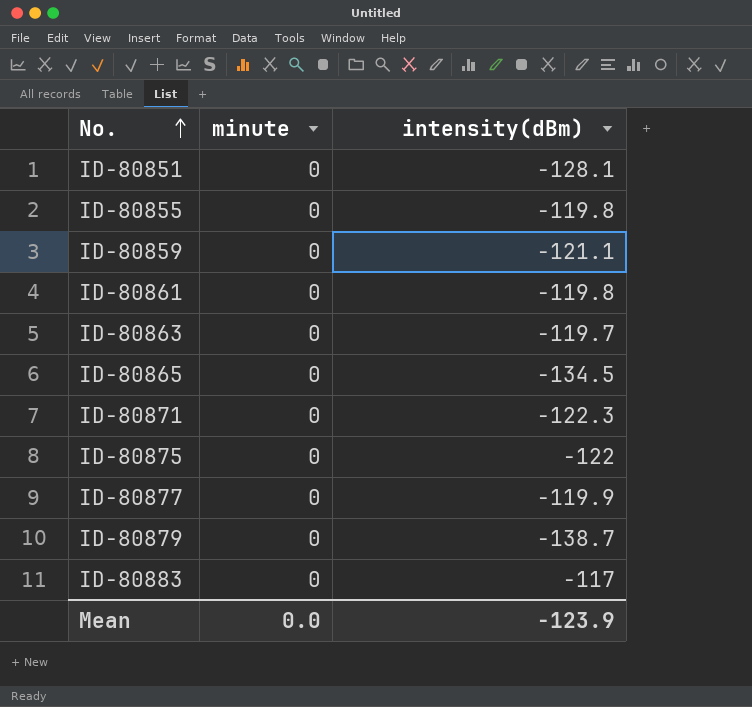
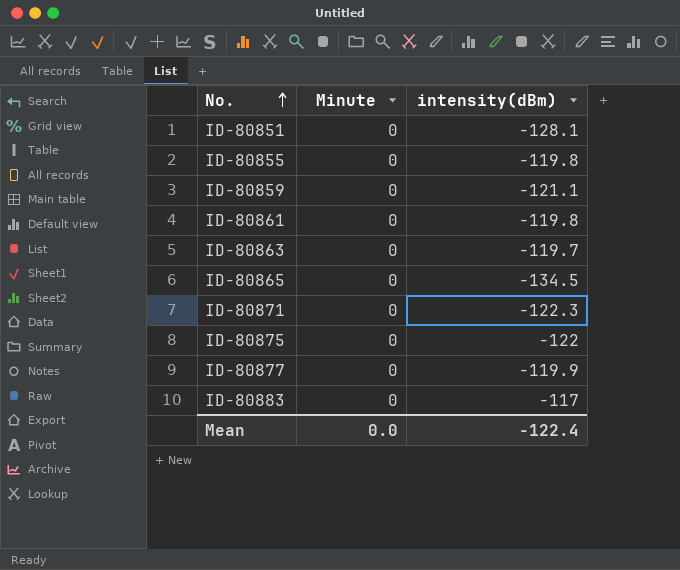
column name: minute -> Minute
row ID-80879: 0 | -138.7 -> none
Mean | intensity(dBm): -123.9 -> -122.4

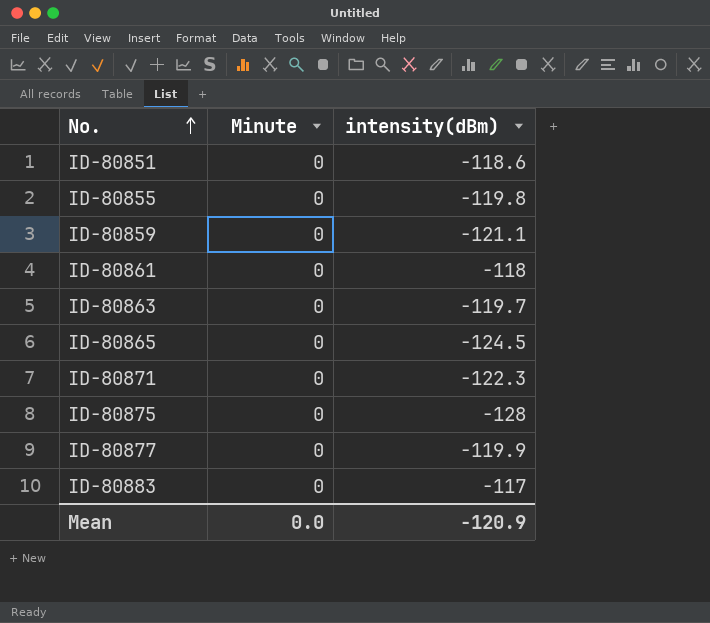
ID-80851 | intensity(dBm): -128.1 -> -118.6
ID-80861 | intensity(dBm): -119.8 -> -118
ID-80865 | intensity(dBm): -134.5 -> -124.5
ID-80875 | intensity(dBm): -122 -> -128
Mean | intensity(dBm): -122.4 -> -120.9

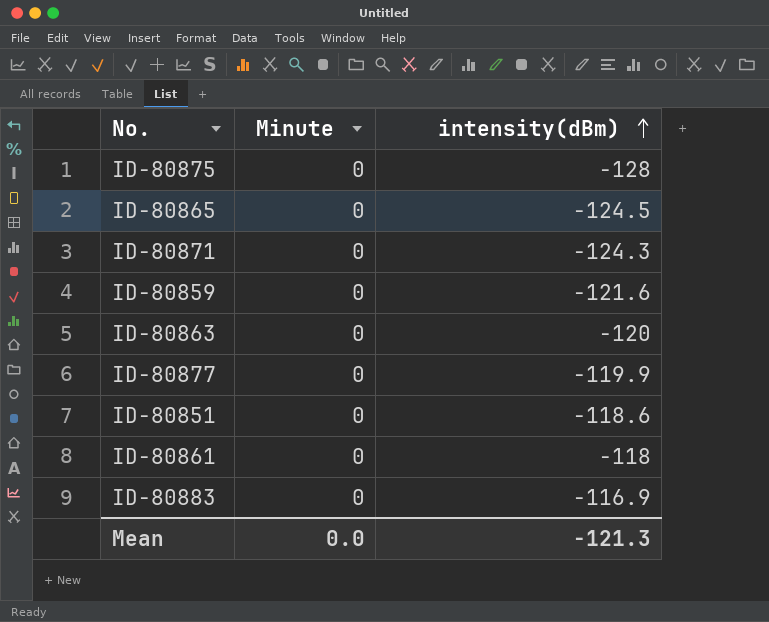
row order: No. ascending -> intensity(dBm) ascending
row ID-80855: 0 | -119.8 -> none
ID-80871 | intensity(dBm): -122.3 -> -124.3
ID-80859 | intensity(dBm): -121.1 -> -121.6
ID-80863 | intensity(dBm): -119.7 -> -120
ID-80883 | intensity(dBm): -117 -> -116.9
Mean | intensity(dBm): -120.9 -> -121.3

